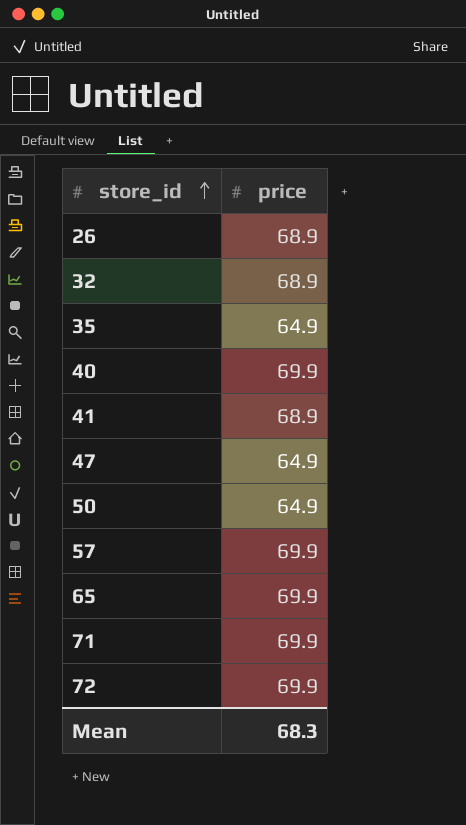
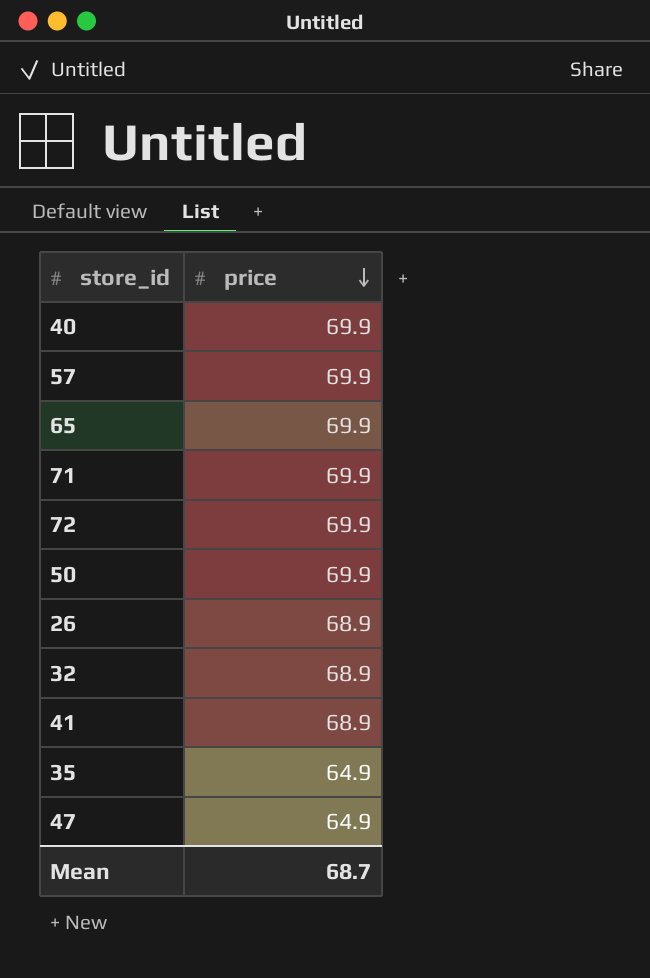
row order: store_id ascending -> price descending
50 | price: 64.9 -> 69.9
Mean | price: 68.3 -> 68.7

